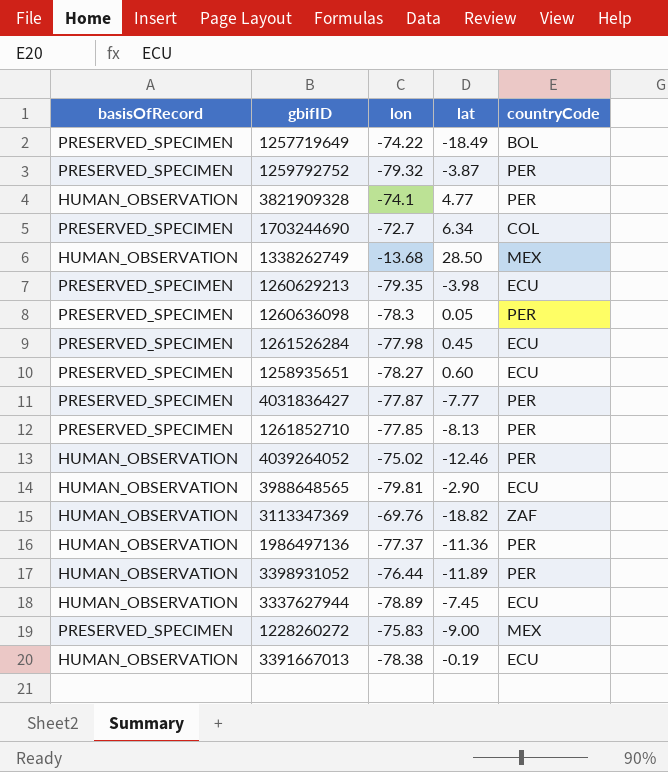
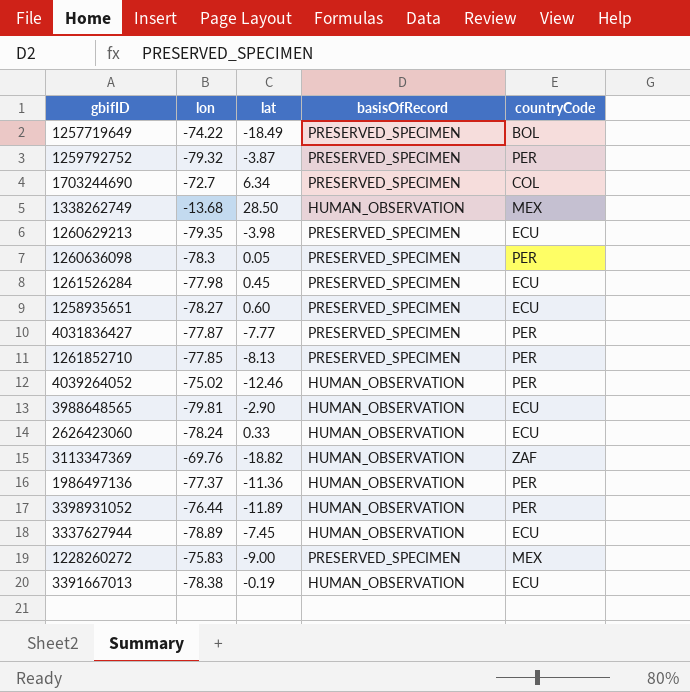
column basisOfRecord | position: 1 -> 4
row 3821909328: HUMAN_OBSERVATION | -74.1 | 4.77 | PER -> none
row 2626423060: none -> -78.24 | 0.33 | HUMAN_OBSERVATION | ECU

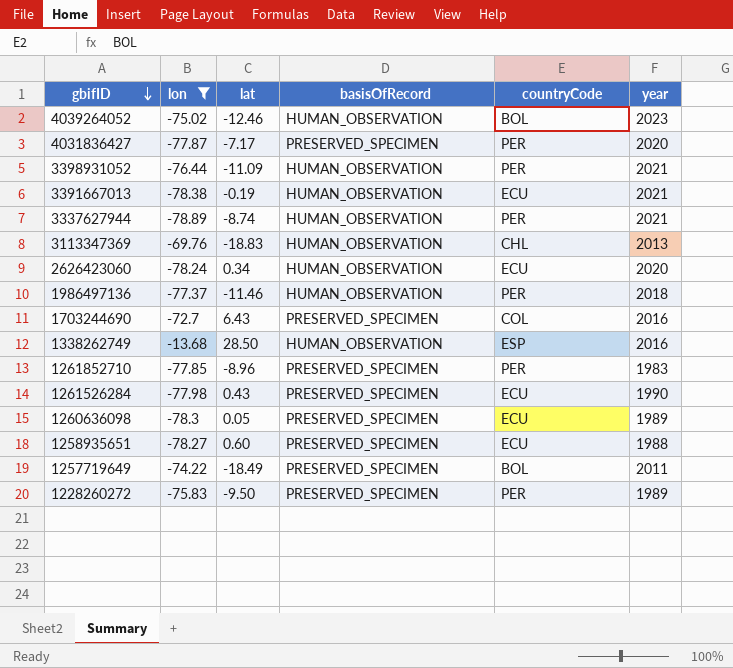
filter: none -> lon >= -78.89
row order: none -> gbifID descending
column year | position: none -> 6
4039264052 | countryCode: PER -> BOL
4031836427 | lat: -7.77 -> -7.17
3398931052 | lat: -11.89 -> -11.09
3337627944 | lat: -7.45 -> -8.74
3337627944 | countryCode: ECU -> PER
3113347369 | lat: -18.82 -> -18.83
3113347369 | countryCode: ZAF -> CHL
2626423060 | lat: 0.33 -> 0.34
1986497136 | lat: -11.36 -> -11.46
1703244690 | lat: 6.34 -> 6.43
1338262749 | countryCode: MEX -> ESP
1261852710 | lat: -8.13 -> -8.96
1261526284 | lat: 0.45 -> 0.43
1260636098 | countryCode: PER -> ECU
1228260272 | lat: -9.00 -> -9.50
1228260272 | countryCode: MEX -> PER

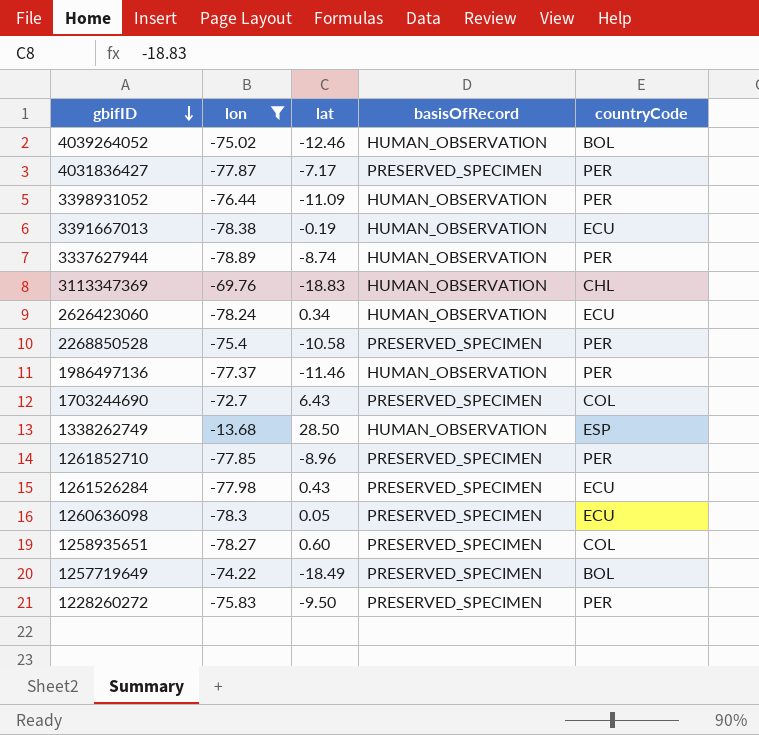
column year | position: 6 -> none
row 2268850528: none -> -75.4 | -10.58 | PRESERVED_SPECIMEN | PER
1258935651 | countryCode: ECU -> COL

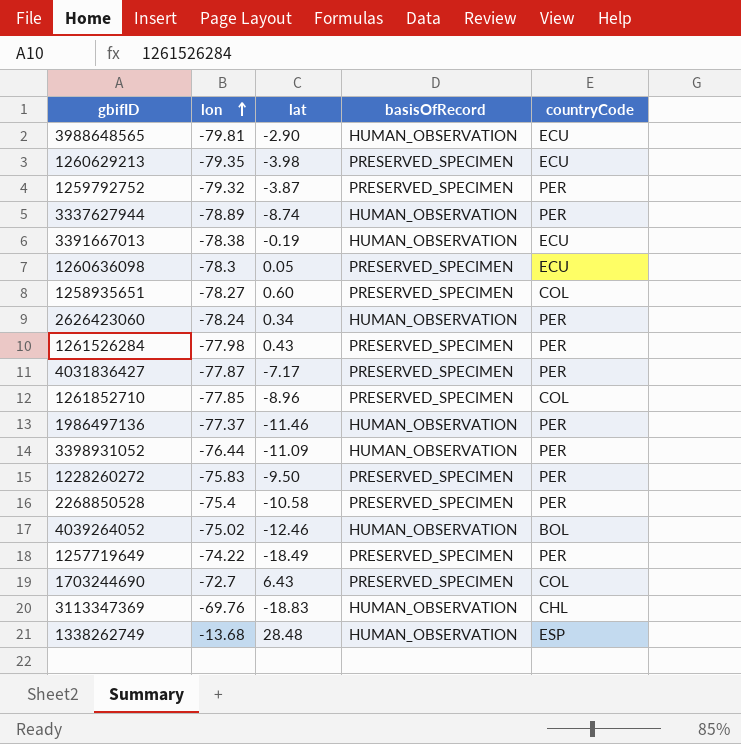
filter: lon >= -78.89 -> none
row order: gbifID descending -> lon ascending
2626423060 | countryCode: ECU -> PER
1261526284 | countryCode: ECU -> PER
1261852710 | countryCode: PER -> COL
1257719649 | countryCode: BOL -> PER
1338262749 | lat: 28.50 -> 28.48

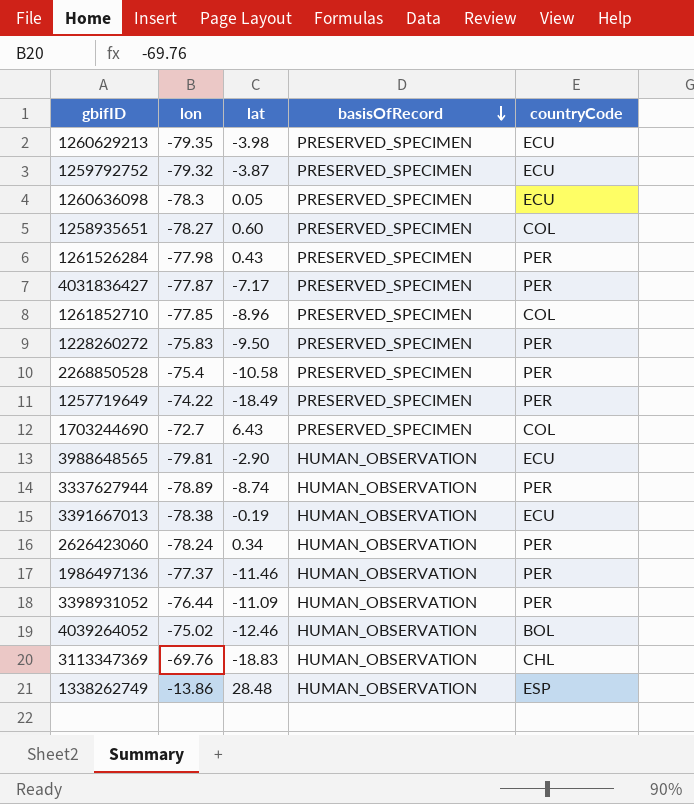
row order: lon ascending -> basisOfRecord descending
1259792752 | countryCode: PER -> ECU
1338262749 | lon: -13.68 -> -13.86

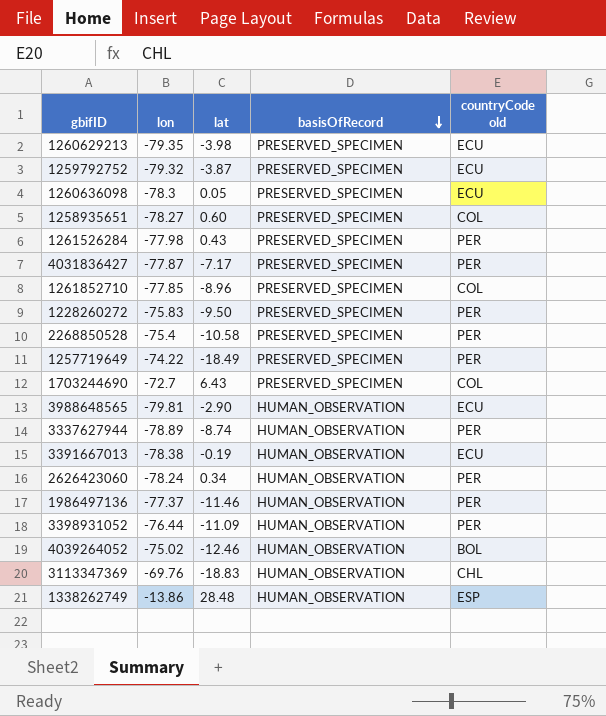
column name: countryCode -> countryCode old

